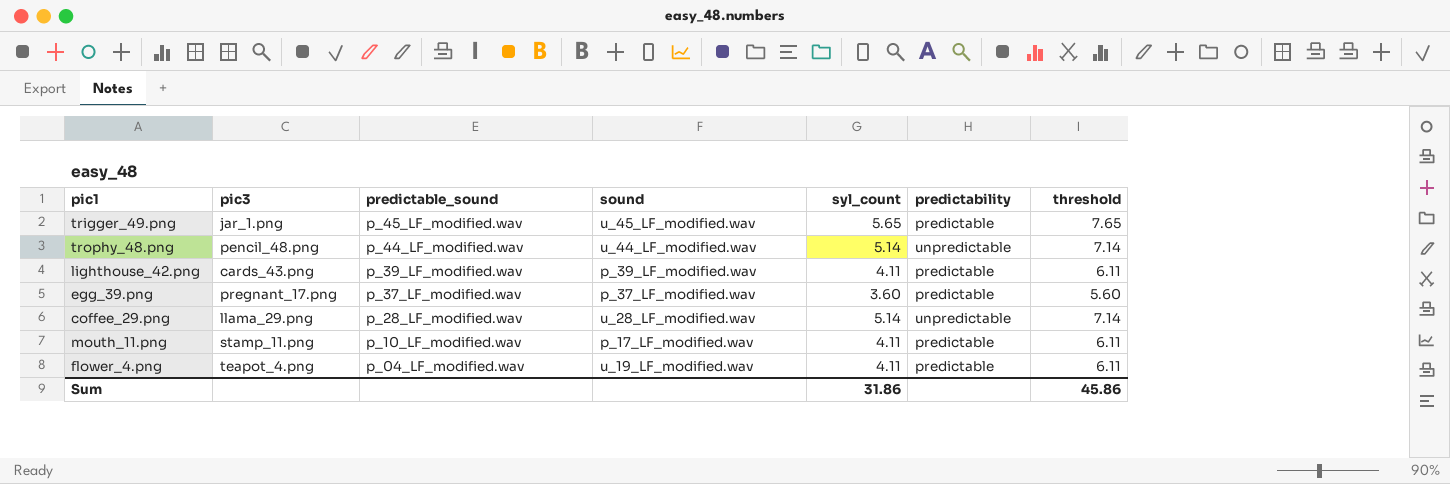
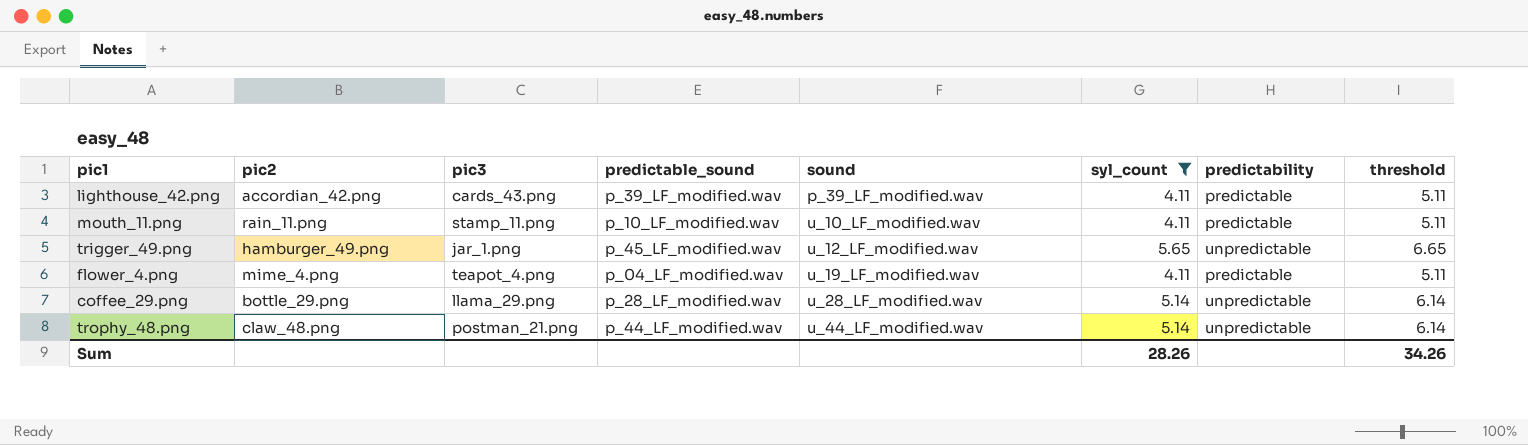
filter: none -> syl_count != 3.60
row order: predictable_sound descending -> sound ascending
column pic2 | position: none -> 2
column threshold | formula: [syl_count] + 2 -> [syl_count] + 1
mouth_11.png | sound: p_17_LF_modified.wav -> u_10_LF_modified.wav
trigger_49.png | sound: u_45_LF_modified.wav -> u_12_LF_modified.wav
trigger_49.png | predictability: predictable -> unpredictable
trophy_48.png | pic3: pencil_48.png -> postman_21.png
Sum | syl_count: 31.86 -> 28.26
Sum | threshold: 45.86 -> 34.26

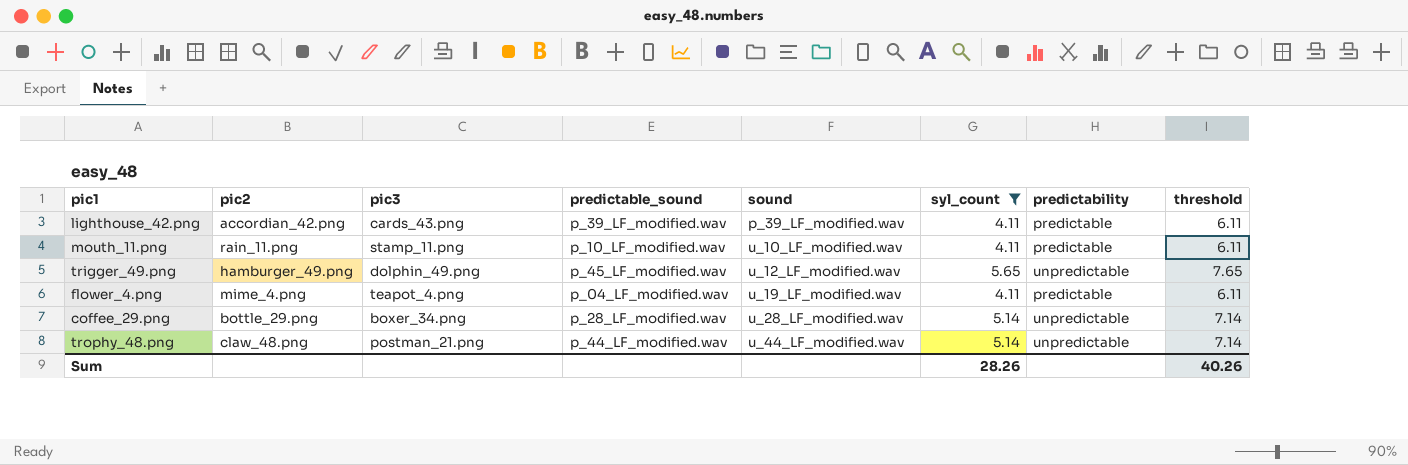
column threshold | formula: [syl_count] + 1 -> [syl_count] + 2
trigger_49.png | pic3: jar_1.png -> dolphin_49.png
coffee_29.png | pic3: llama_29.png -> boxer_34.png
Sum | threshold: 34.26 -> 40.26

